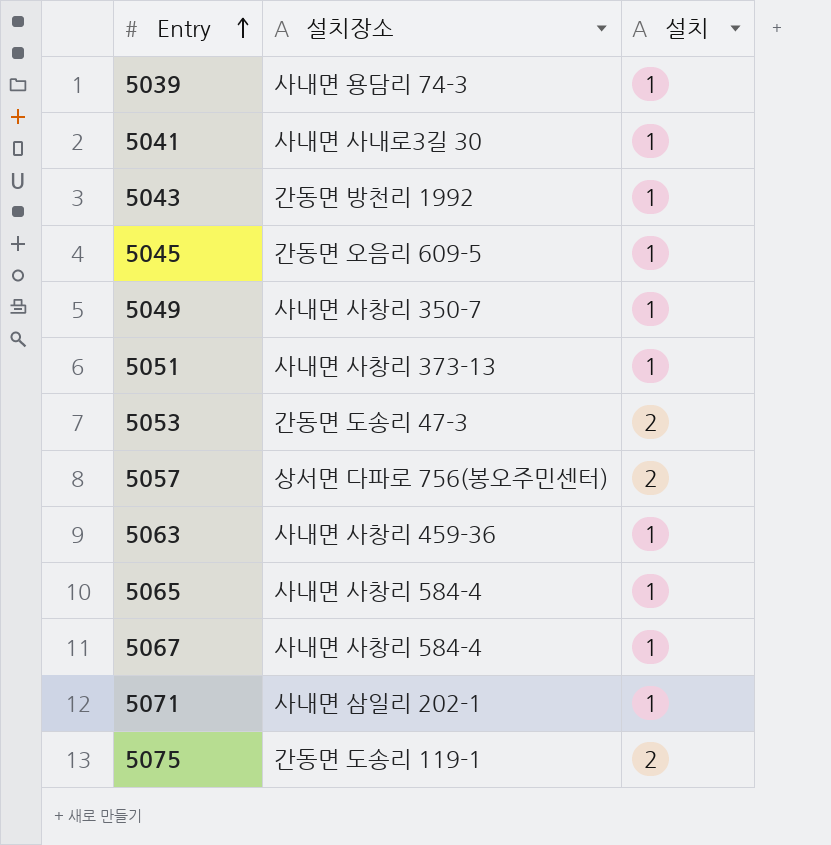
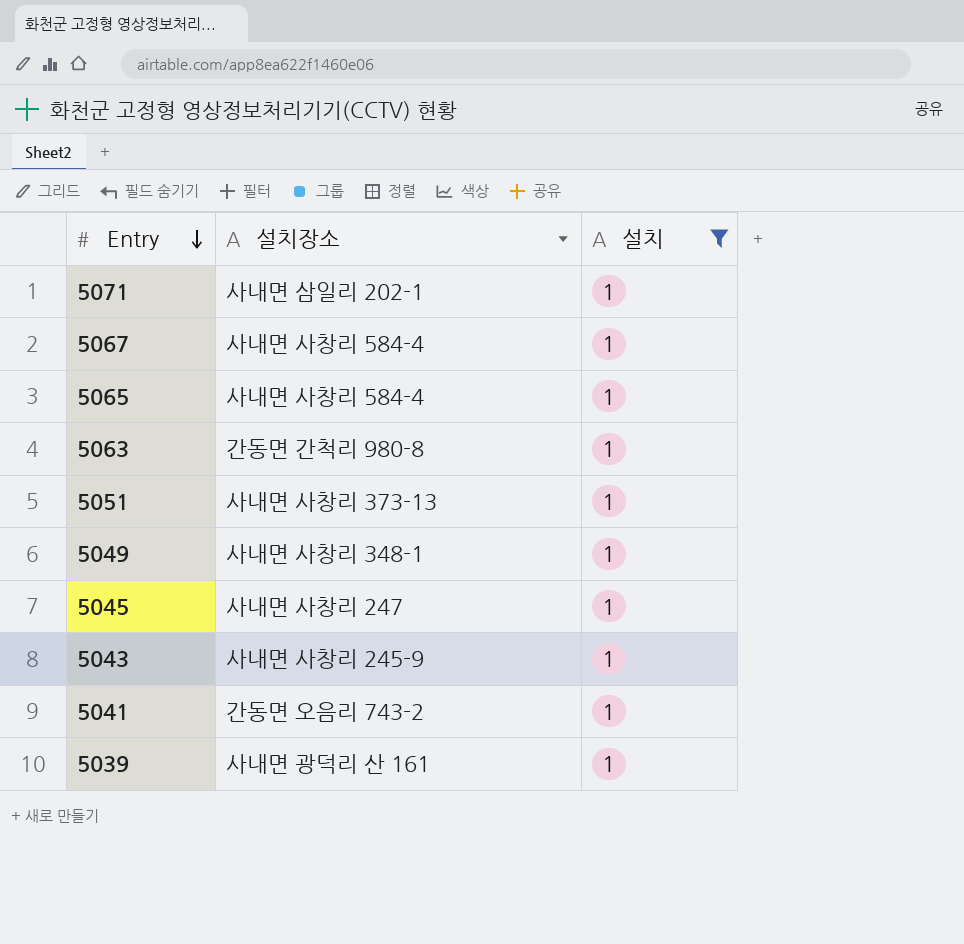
filter: none -> 설치 = 1
row order: Entry ascending -> Entry descending
5063 | 설치장소: 사내면 사창리 459-36 -> 간동면 간척리 980-8
5049 | 설치장소: 사내면 사창리 350-7 -> 사내면 사창리 348-1
5045 | 설치장소: 간동면 오음리 609-5 -> 사내면 사창리 247
5043 | 설치장소: 간동면 방천리 1992 -> 사내면 사창리 245-9
5041 | 설치장소: 사내면 사내로3길 30 -> 간동면 오음리 743-2
5039 | 설치장소: 사내면 용담리 74-3 -> 사내면 광덕리 산 161

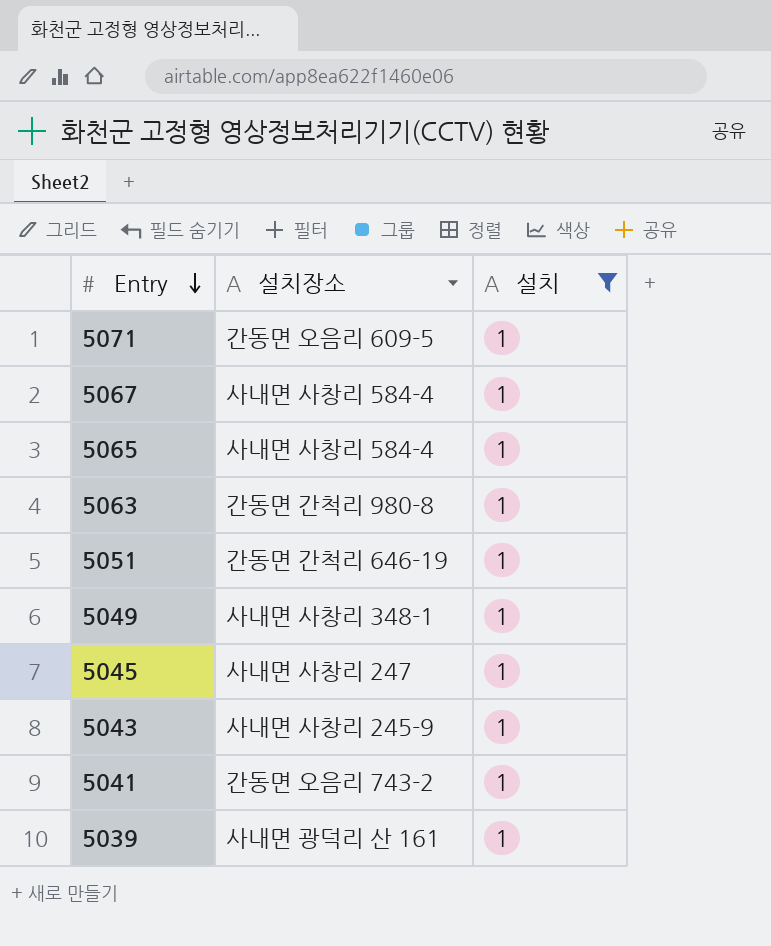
5071 | 설치장소: 사내면 삼일리 202-1 -> 간동면 오음리 609-5
5051 | 설치장소: 사내면 사창리 373-13 -> 간동면 간척리 646-19

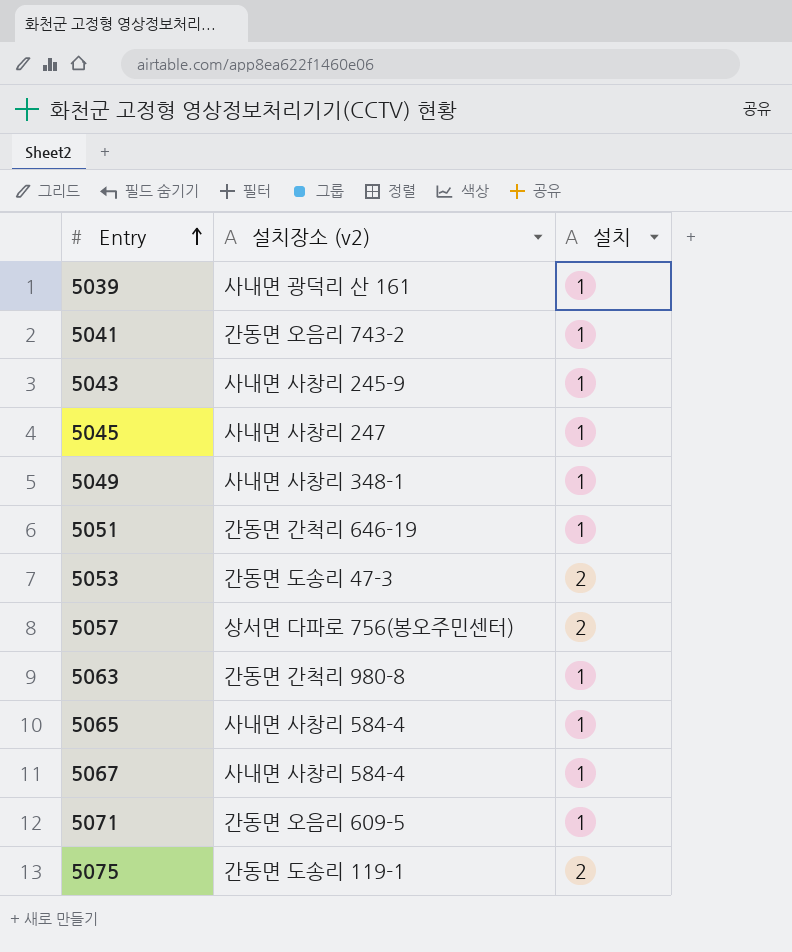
filter: 설치 = 1 -> none
row order: Entry descending -> Entry ascending
column name: 설치장소 -> 설치장소 (v2)

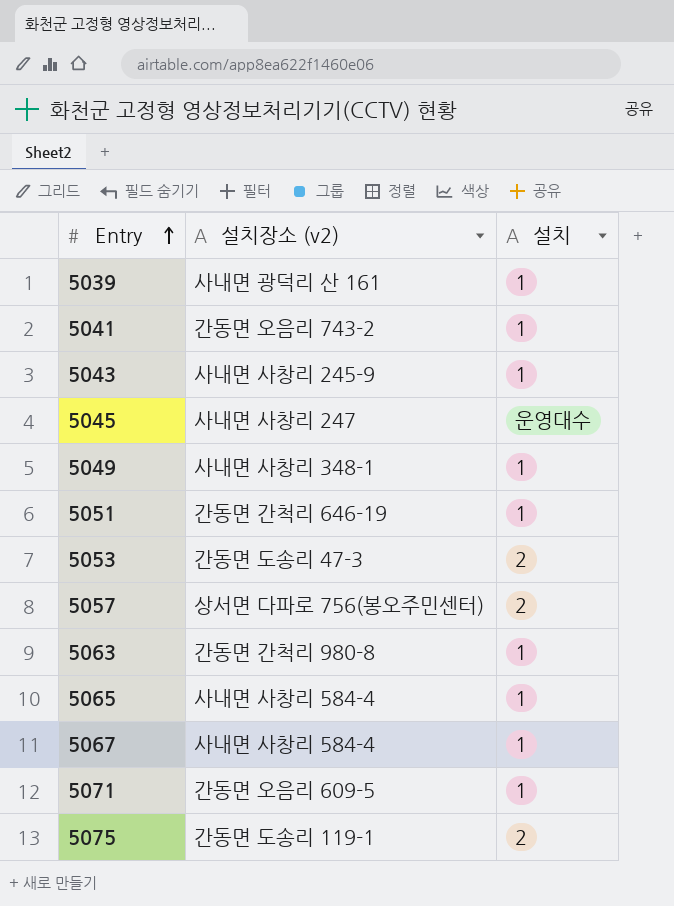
5045 | 설치: 1 -> 운영대수

